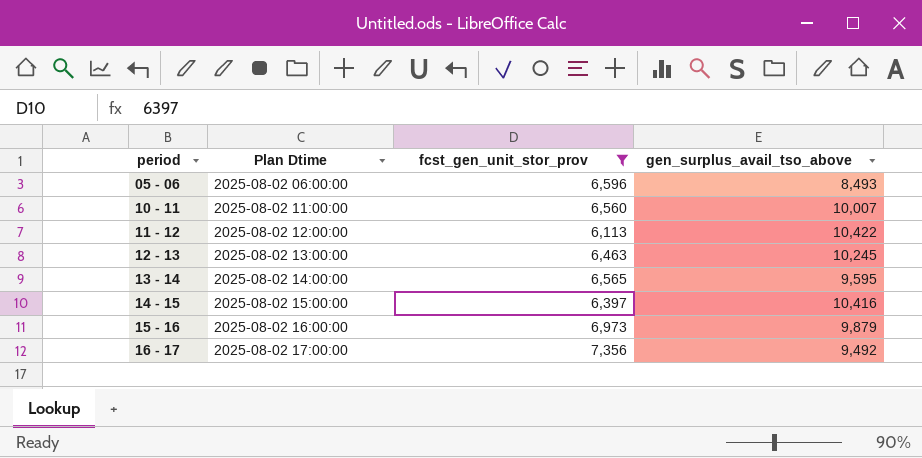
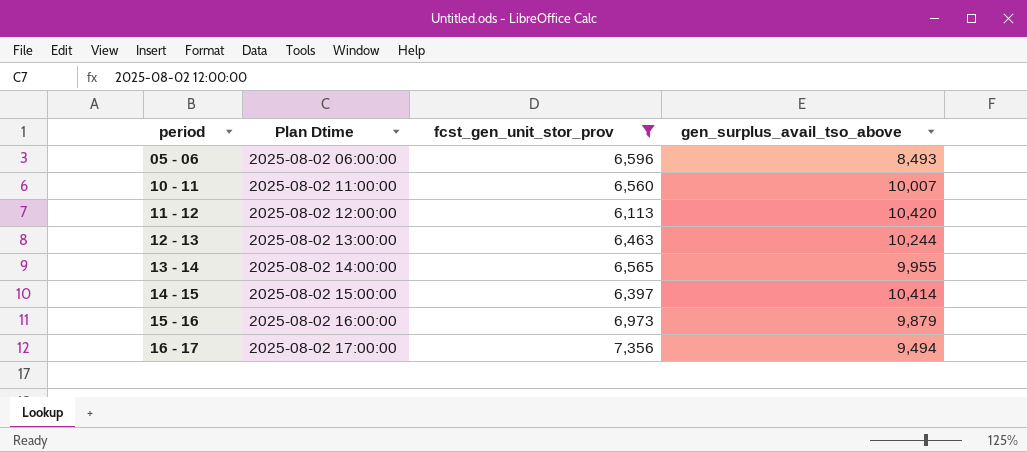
11 - 12 | gen_surplus_avail_tso_above: 10,422 -> 10,420
12 - 13 | gen_surplus_avail_tso_above: 10,245 -> 10,244
13 - 14 | gen_surplus_avail_tso_above: 9,595 -> 9,955
14 - 15 | gen_surplus_avail_tso_above: 10,416 -> 10,414
16 - 17 | gen_surplus_avail_tso_above: 9,492 -> 9,494

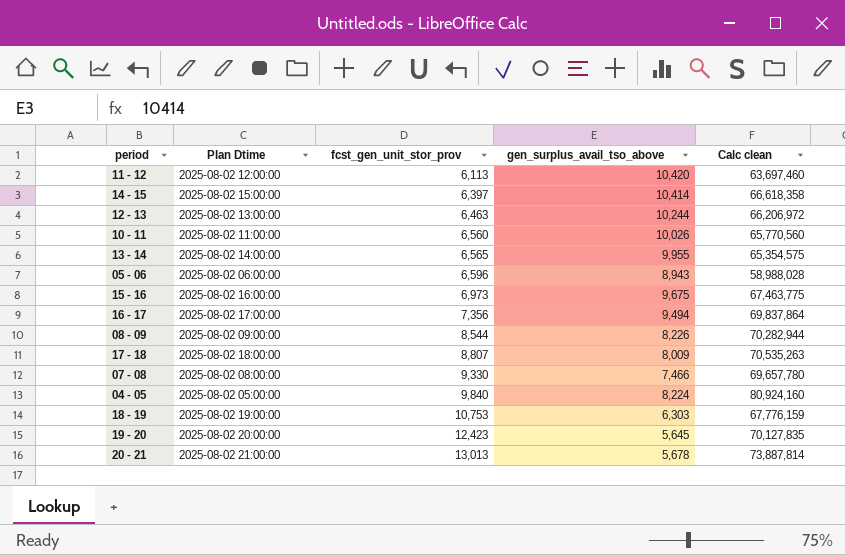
filter: fcst_gen_unit_stor_prov <= 7,356 -> none
row order: period ascending -> fcst_gen_unit_stor_prov ascending
column Calc clean | formula: none -> [fcst_gen_unit_stor_prov] * [gen_surplus_avail_tso_above]
10 - 11 | gen_surplus_avail_tso_above: 10,007 -> 10,026
05 - 06 | gen_surplus_avail_tso_above: 8,493 -> 8,943
15 - 16 | gen_surplus_avail_tso_above: 9,879 -> 9,675

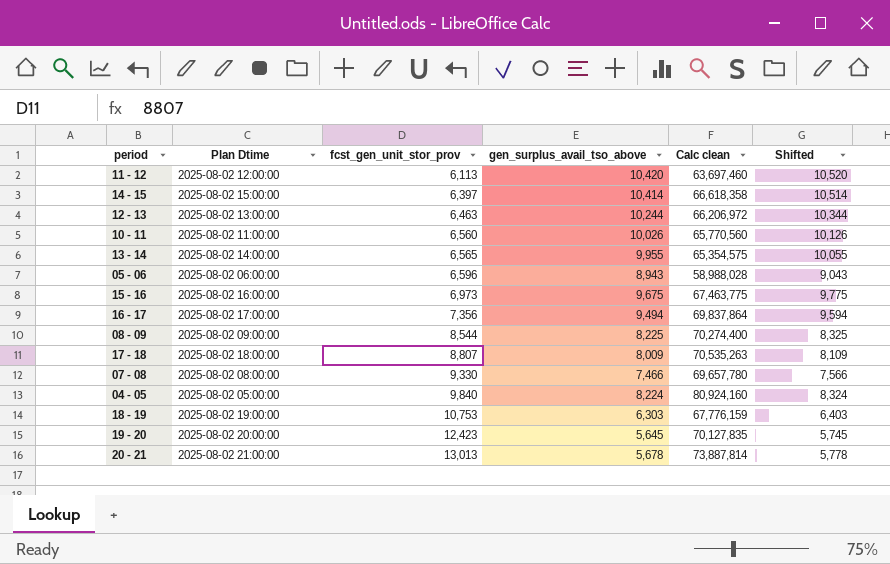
column Shifted | formula: none -> [gen_surplus_avail_tso_above] + 100
08 - 09 | gen_surplus_avail_tso_above: 8,226 -> 8,225
08 - 09 | Calc clean: 70,282,944 -> 70,274,400

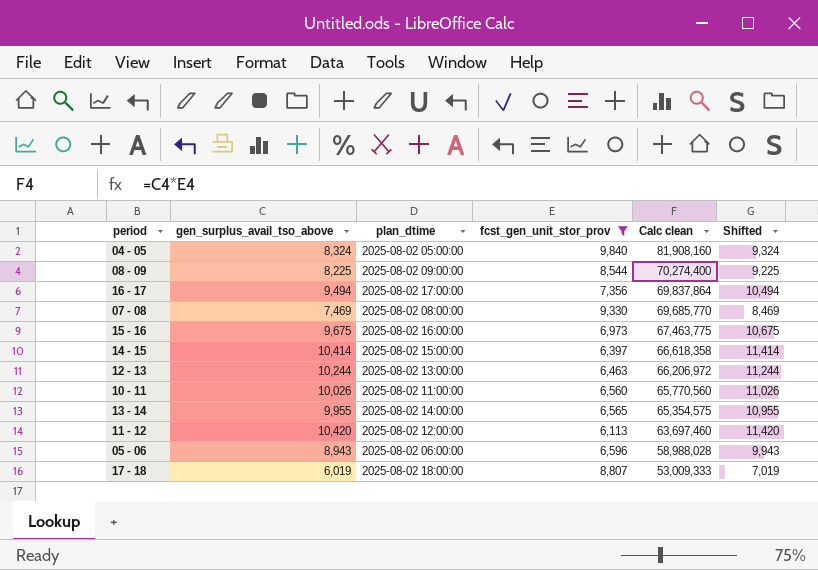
filter: none -> fcst_gen_unit_stor_prov <= 9,840
row order: fcst_gen_unit_stor_prov ascending -> Calc clean descending
column gen_surplus_avail_tso_above | position: 4 -> 2
column name: Plan Dtime -> plan_dtime
column Shifted | formula: [gen_surplus_avail_tso_above] + 100 -> [gen_surplus_avail_tso_above] + 1000
04 - 05 | gen_surplus_avail_tso_above: 8,224 -> 8,324
04 - 05 | Calc clean: 80,924,160 -> 81,908,160
07 - 08 | gen_surplus_avail_tso_above: 7,466 -> 7,469
07 - 08 | Calc clean: 69,657,780 -> 69,685,770
17 - 18 | gen_surplus_avail_tso_above: 8,009 -> 6,019
17 - 18 | Calc clean: 70,535,263 -> 53,009,333

